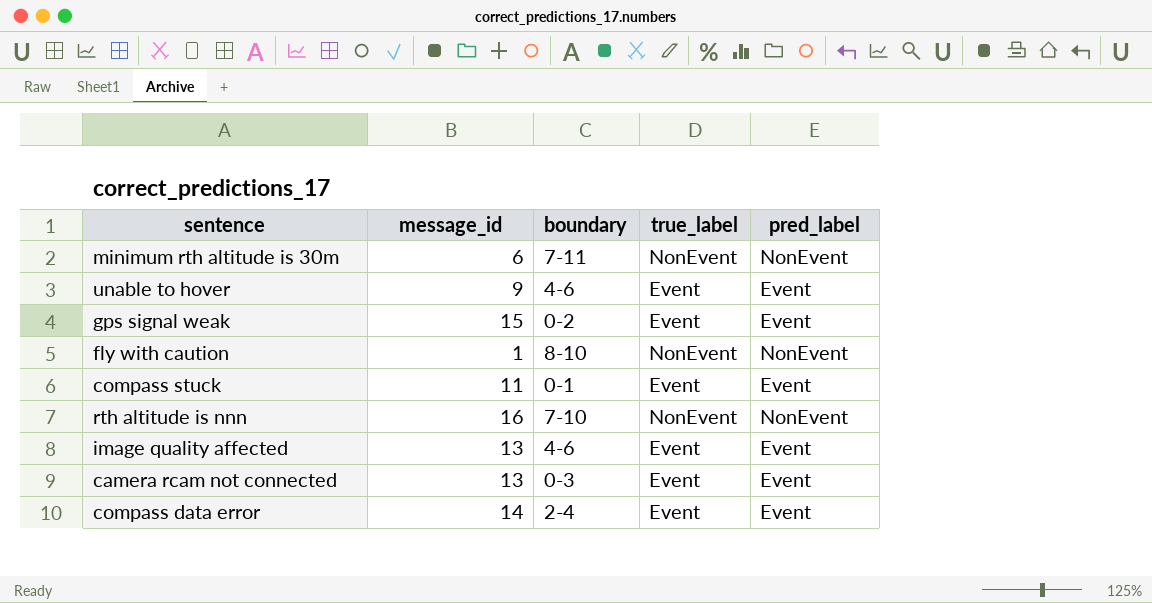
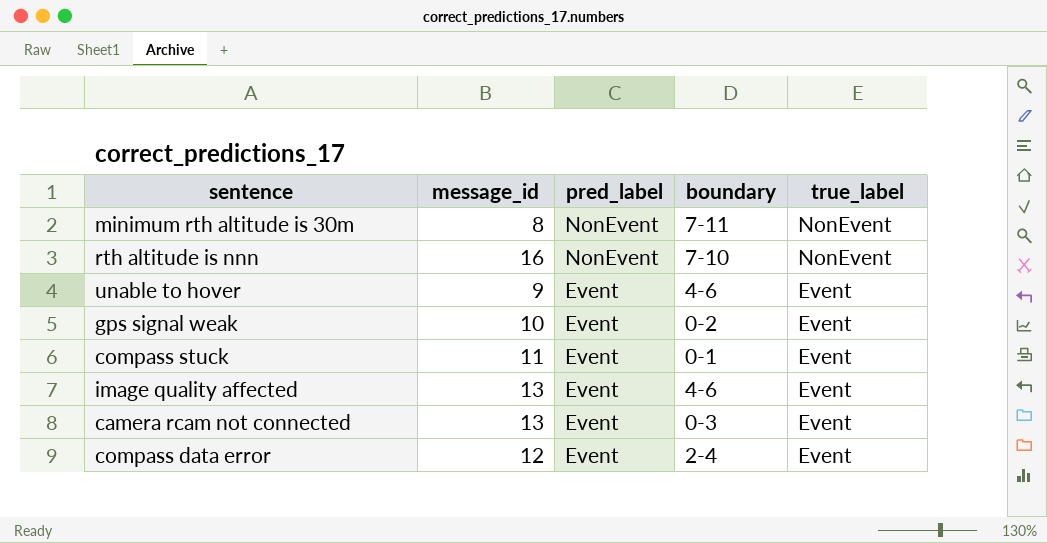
row order: none -> pred_label descending
column pred_label | position: 5 -> 3
row fly with caution: 1 | 8-10 | NonEvent | NonEvent -> none
minimum rth altitude is 30m | message_id: 6 -> 8
gps signal weak | message_id: 15 -> 10
compass data error | message_id: 14 -> 12

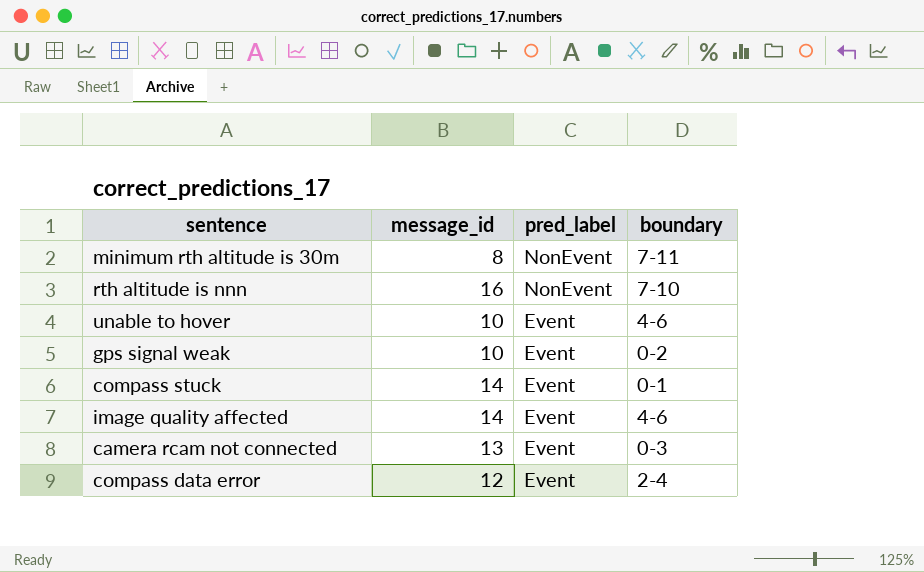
column true_label | position: 5 -> none
unable to hover | message_id: 9 -> 10
compass stuck | message_id: 11 -> 14
image quality affected | message_id: 13 -> 14

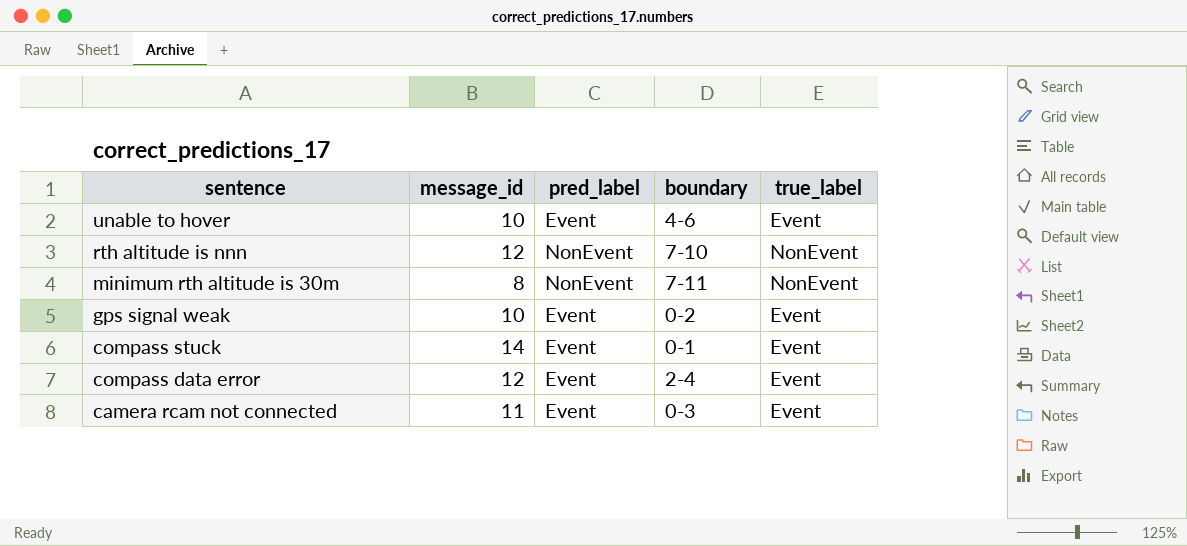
row order: pred_label descending -> sentence descending
column true_label | position: none -> 5
row image quality affected: 14 | Event | 4-6 -> none
rth altitude is nnn | message_id: 16 -> 12
camera rcam not connected | message_id: 13 -> 11

